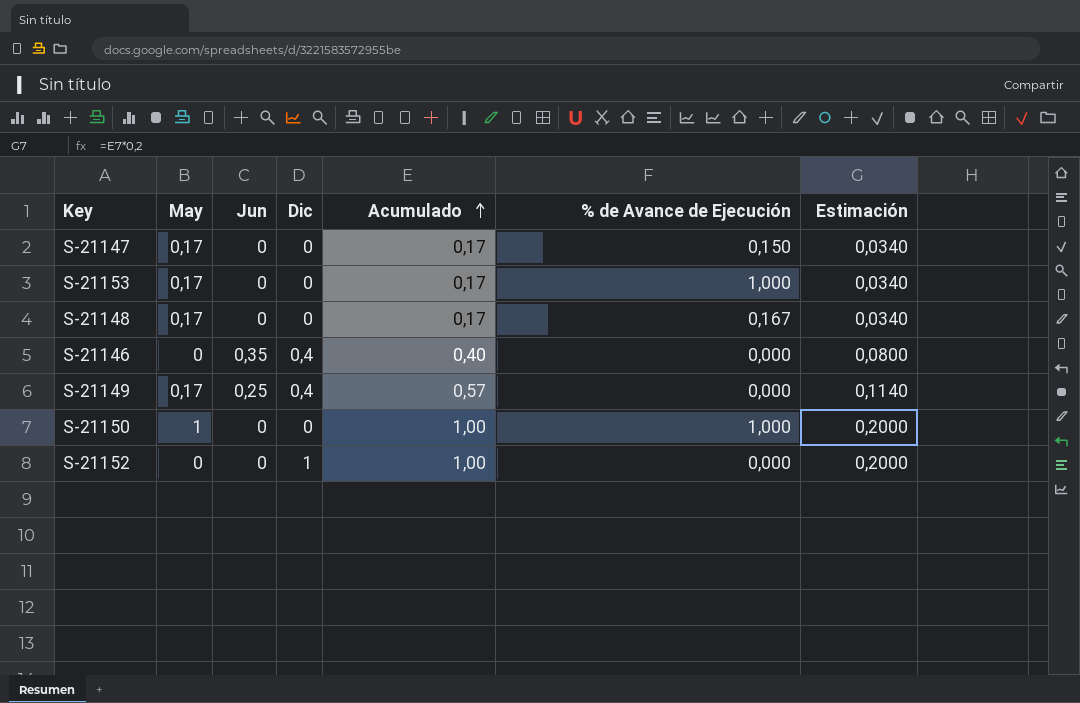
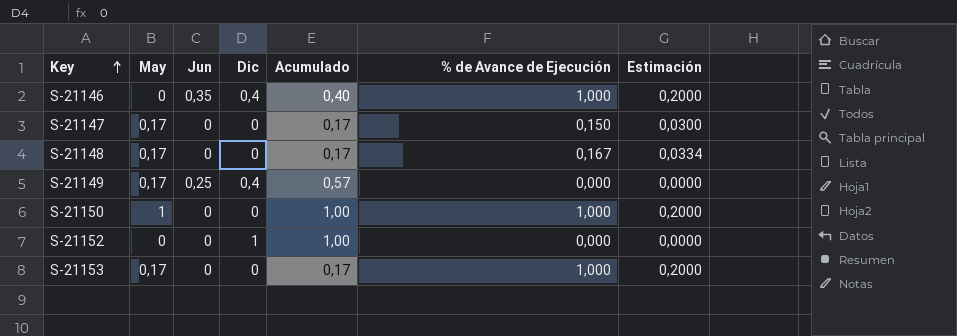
row order: Acumulado ascending -> Key ascending
column Estimación | formula: [Acumulado] * 0,2 -> [% de Avance de Ejecución] * 0,2
S-21146 | % de Avance de Ejecución: 0,000 -> 1,000

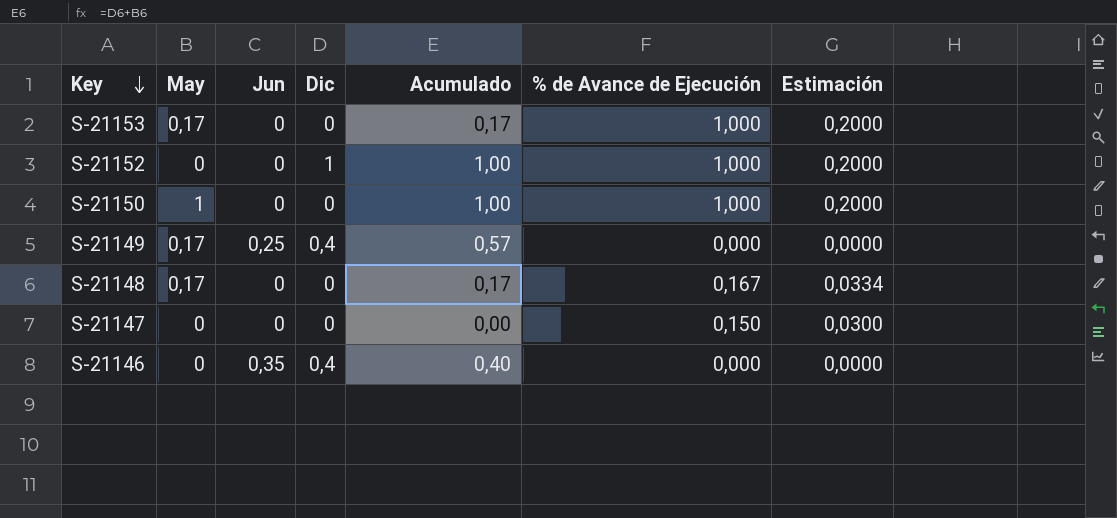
row order: Key ascending -> Key descending
S-21152 | % de Avance de Ejecución: 0,000 -> 1,000
S-21152 | Estimación: 0,0000 -> 0,2000
S-21147 | May: 0,17 -> 0
S-21147 | Acumulado: 0,17 -> 0,00
S-21146 | % de Avance de Ejecución: 1,000 -> 0,000
S-21146 | Estimación: 0,2000 -> 0,0000

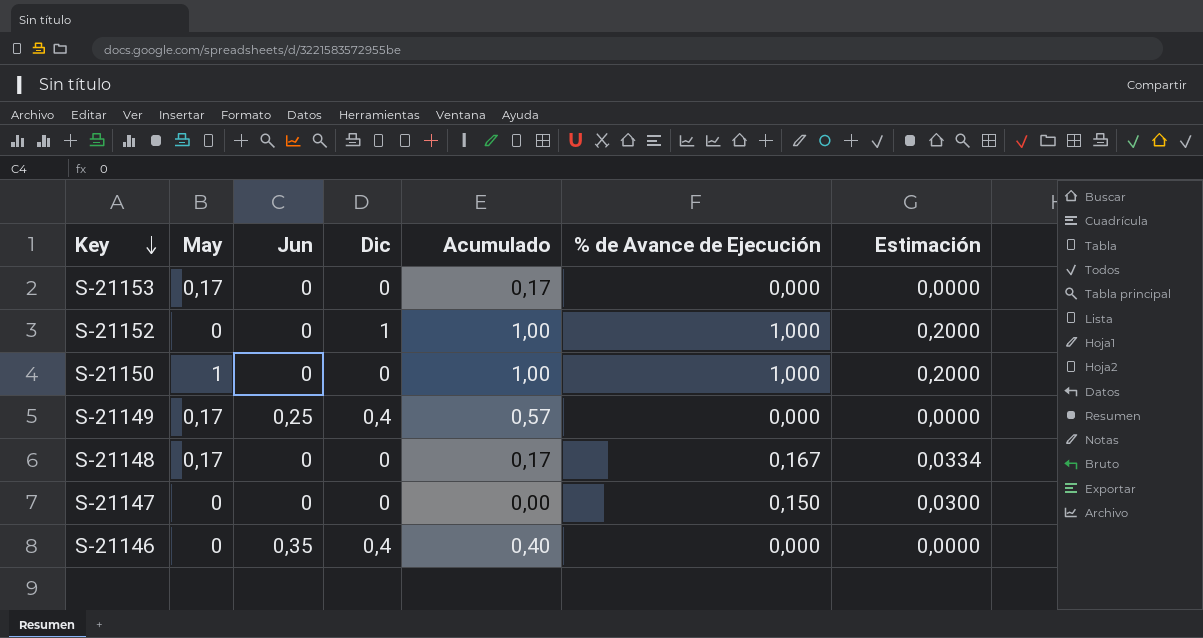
S-21153 | % de Avance de Ejecución: 1,000 -> 0,000
S-21153 | Estimación: 0,2000 -> 0,0000

